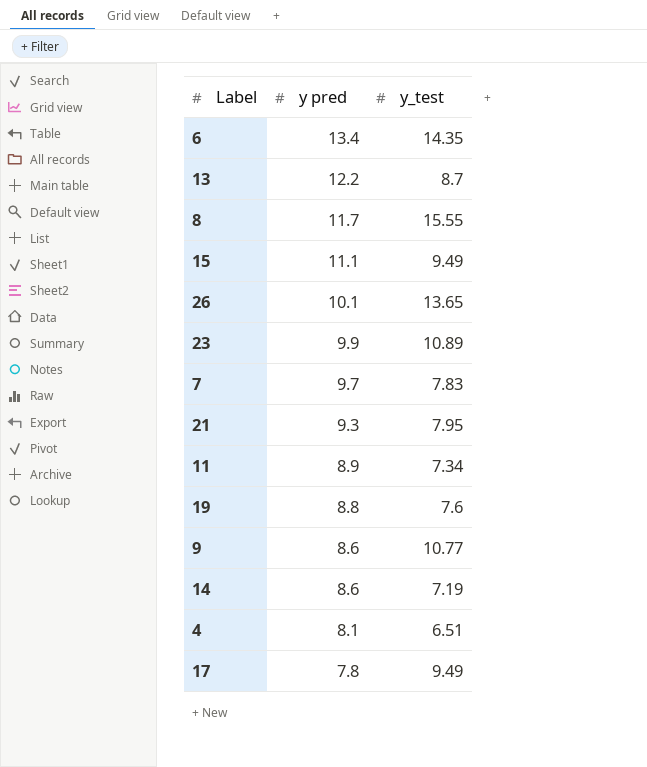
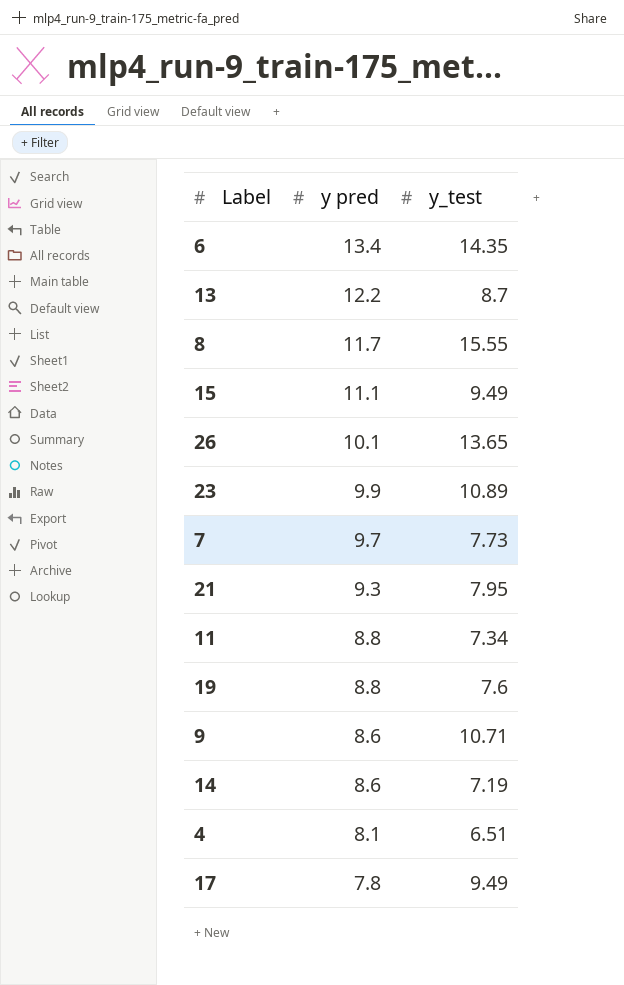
7 | y_test: 7.83 -> 7.73
11 | y pred: 8.9 -> 8.8
9 | y_test: 10.77 -> 10.71

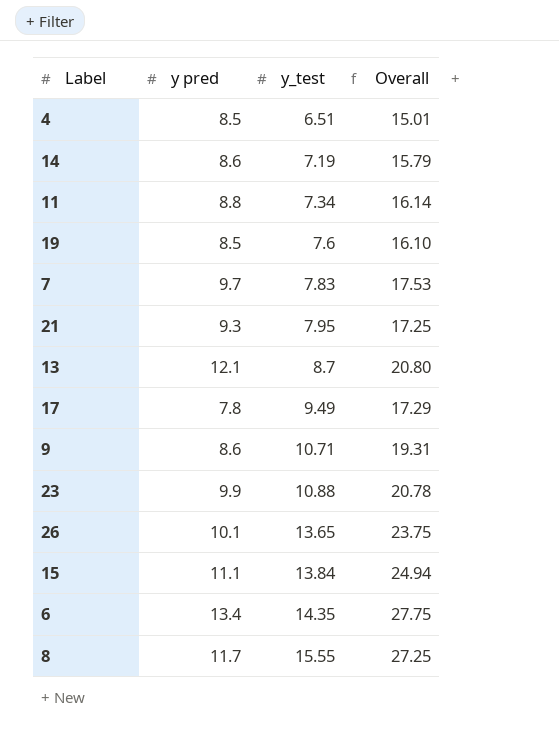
row order: y pred descending -> y_test ascending
column Overall | formula: none -> [y pred] + [y_test]
4 | y pred: 8.1 -> 8.5
19 | y pred: 8.8 -> 8.5
7 | y_test: 7.73 -> 7.83
13 | y pred: 12.2 -> 12.1
23 | y_test: 10.89 -> 10.88
15 | y_test: 9.49 -> 13.84

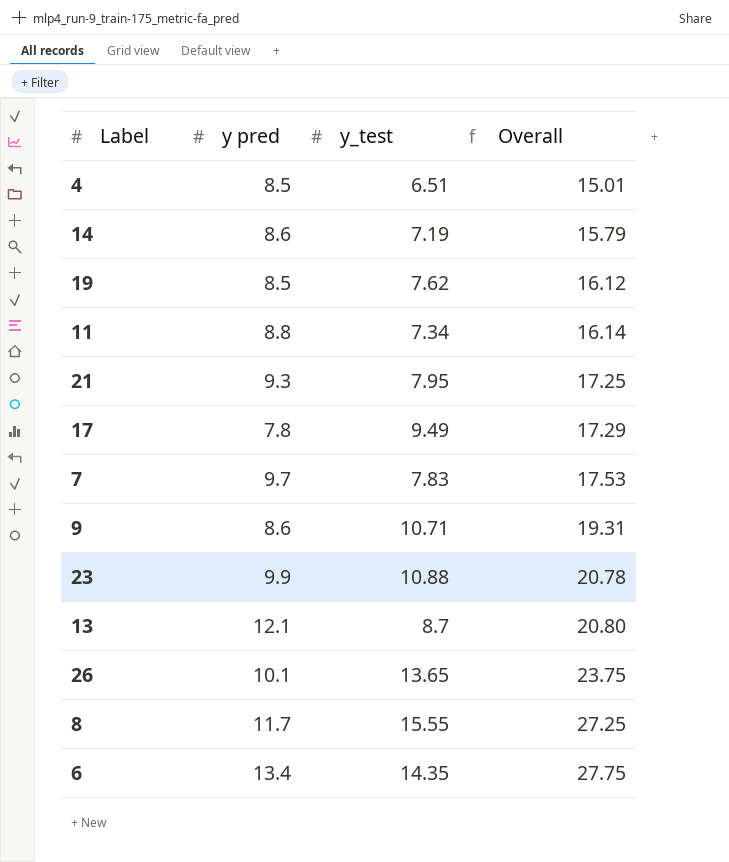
row order: y_test ascending -> Overall ascending
row 15: 11.1 | 13.84 | 24.94 -> none
19 | y_test: 7.6 -> 7.62
19 | Overall: 16.10 -> 16.12

